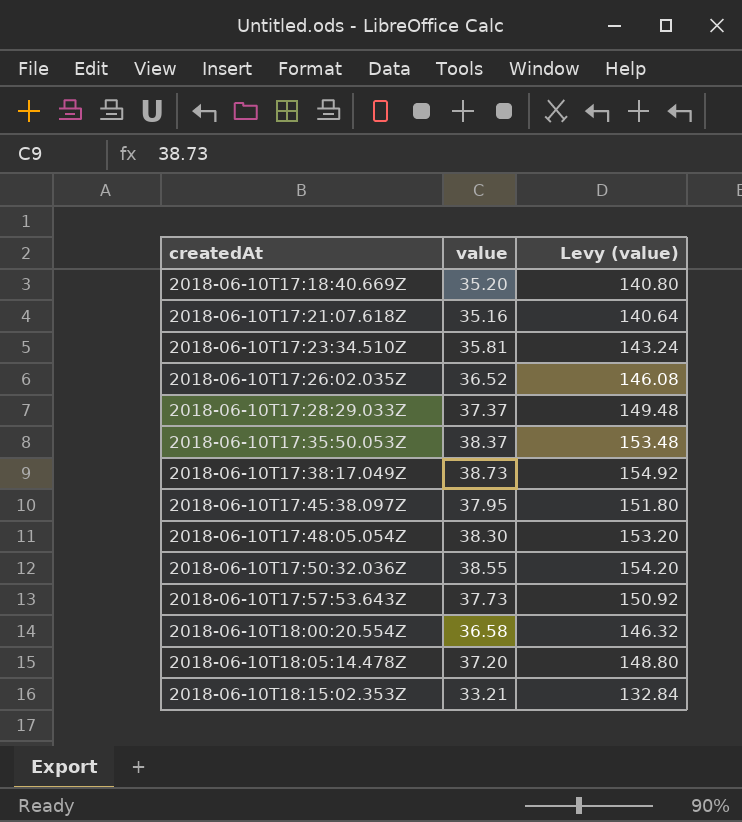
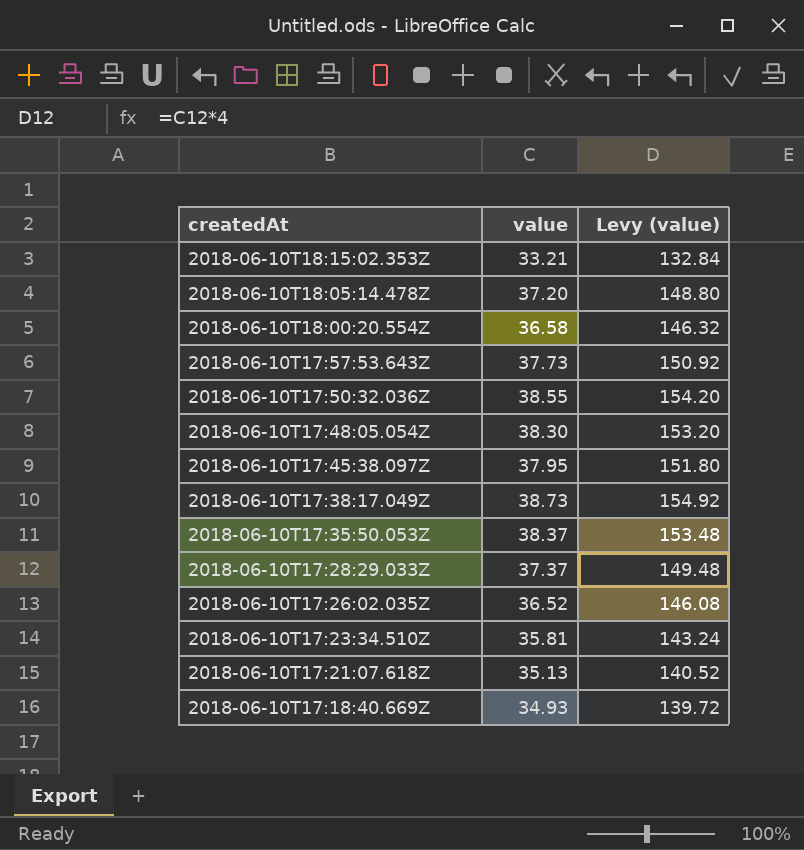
row order: createdAt ascending -> createdAt descending
2018-06-10T17:21:07.618Z | value: 35.16 -> 35.13
2018-06-10T17:21:07.618Z | Levy (value): 140.64 -> 140.52
2018-06-10T17:18:40.669Z | value: 35.20 -> 34.93
2018-06-10T17:18:40.669Z | Levy (value): 140.80 -> 139.72

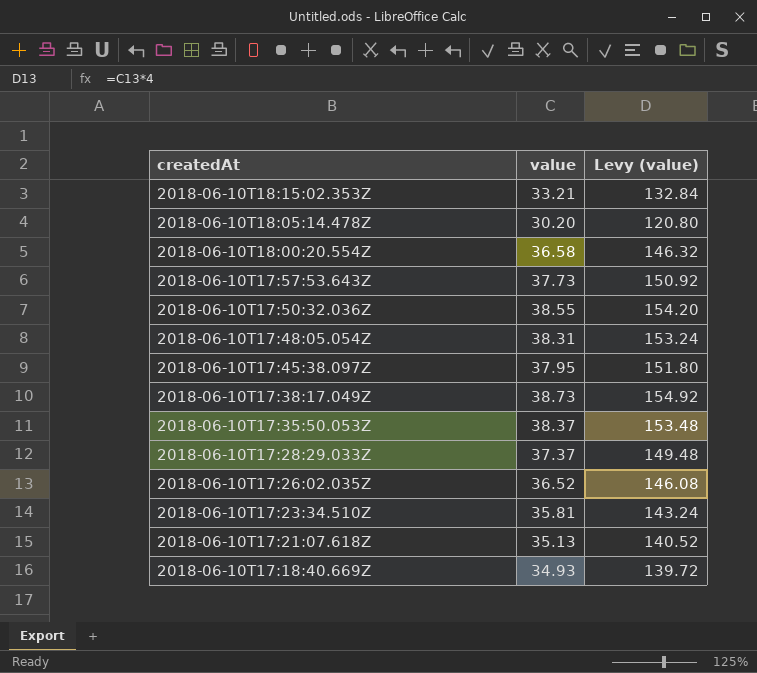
2018-06-10T18:05:14.478Z | value: 37.20 -> 30.20
2018-06-10T18:05:14.478Z | Levy (value): 148.80 -> 120.80
2018-06-10T17:48:05.054Z | value: 38.30 -> 38.31
2018-06-10T17:48:05.054Z | Levy (value): 153.20 -> 153.24

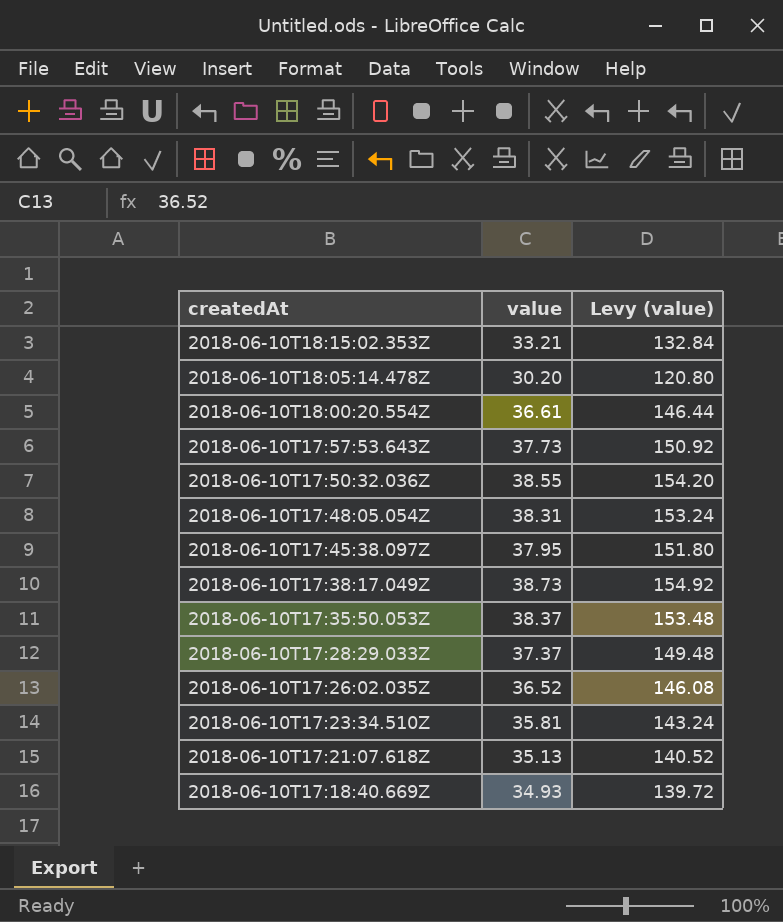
2018-06-10T18:00:20.554Z | value: 36.58 -> 36.61
2018-06-10T18:00:20.554Z | Levy (value): 146.32 -> 146.44

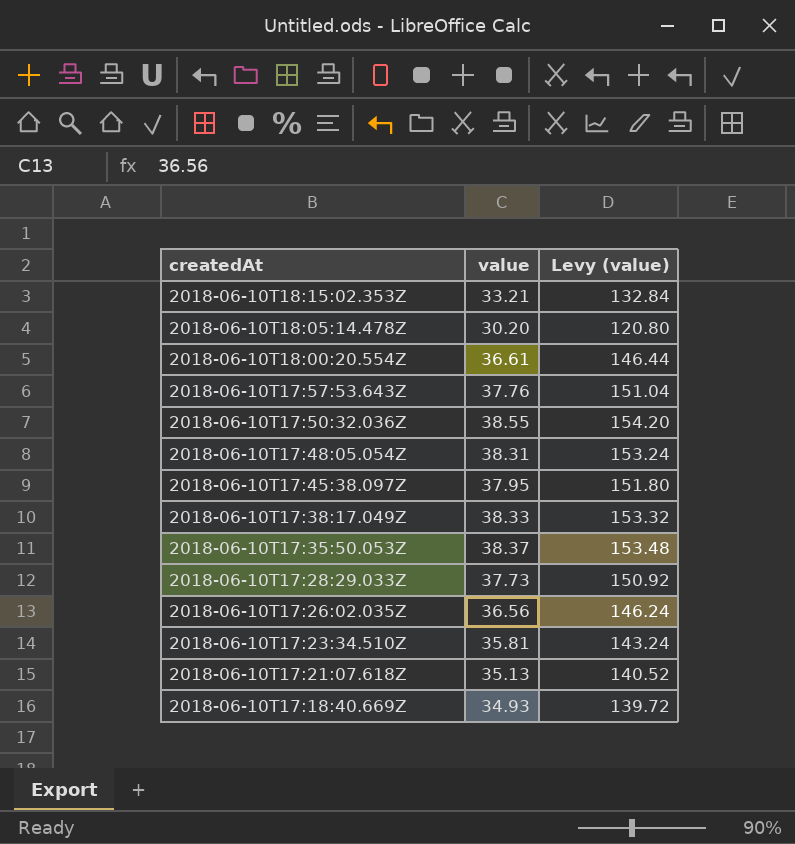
2018-06-10T17:57:53.643Z | value: 37.73 -> 37.76
2018-06-10T17:57:53.643Z | Levy (value): 150.92 -> 151.04
2018-06-10T17:38:17.049Z | value: 38.73 -> 38.33
2018-06-10T17:38:17.049Z | Levy (value): 154.92 -> 153.32
2018-06-10T17:28:29.033Z | value: 37.37 -> 37.73
2018-06-10T17:28:29.033Z | Levy (value): 149.48 -> 150.92
2018-06-10T17:26:02.035Z | value: 36.52 -> 36.56
2018-06-10T17:26:02.035Z | Levy (value): 146.08 -> 146.24

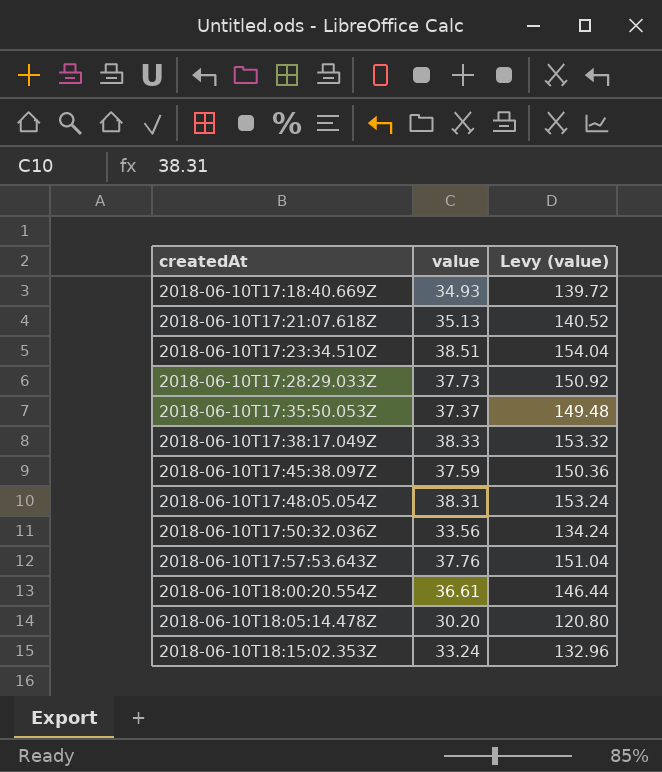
row order: createdAt descending -> createdAt ascending
row 2018-06-10T17:26:02.035Z: 36.56 | 146.24 -> none
2018-06-10T17:23:34.510Z | value: 35.81 -> 38.51
2018-06-10T17:23:34.510Z | Levy (value): 143.24 -> 154.04
2018-06-10T17:35:50.053Z | value: 38.37 -> 37.37
2018-06-10T17:35:50.053Z | Levy (value): 153.48 -> 149.48
2018-06-10T17:45:38.097Z | value: 37.95 -> 37.59
2018-06-10T17:45:38.097Z | Levy (value): 151.80 -> 150.36
2018-06-10T17:50:32.036Z | value: 38.55 -> 33.56
2018-06-10T17:50:32.036Z | Levy (value): 154.20 -> 134.24
2018-06-10T18:15:02.353Z | value: 33.21 -> 33.24
2018-06-10T18:15:02.353Z | Levy (value): 132.84 -> 132.96

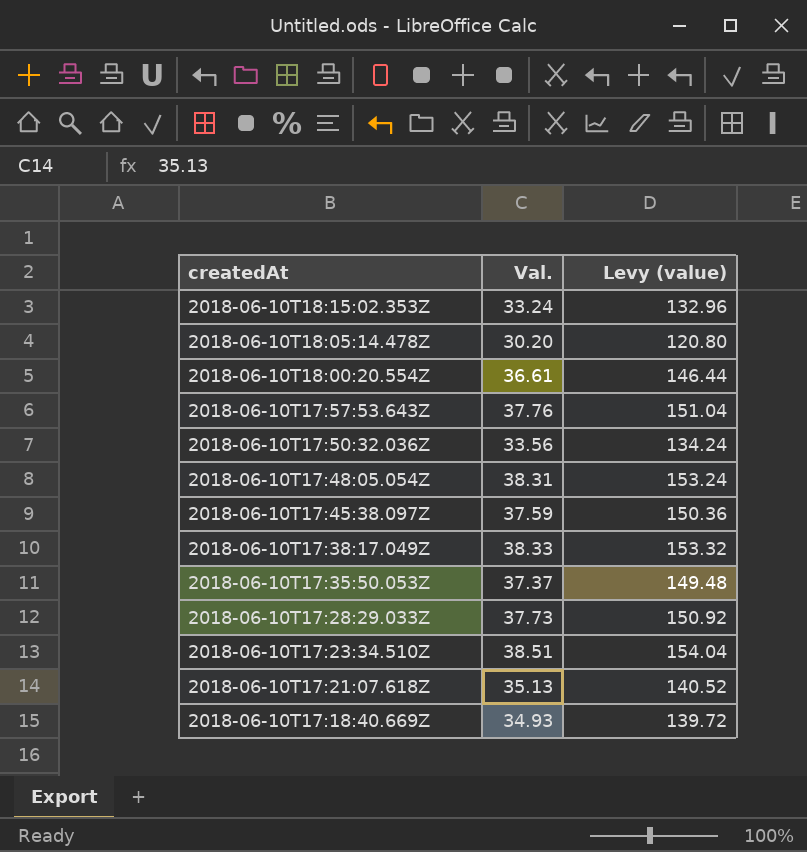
row order: createdAt ascending -> createdAt descending
column name: value -> Val.

